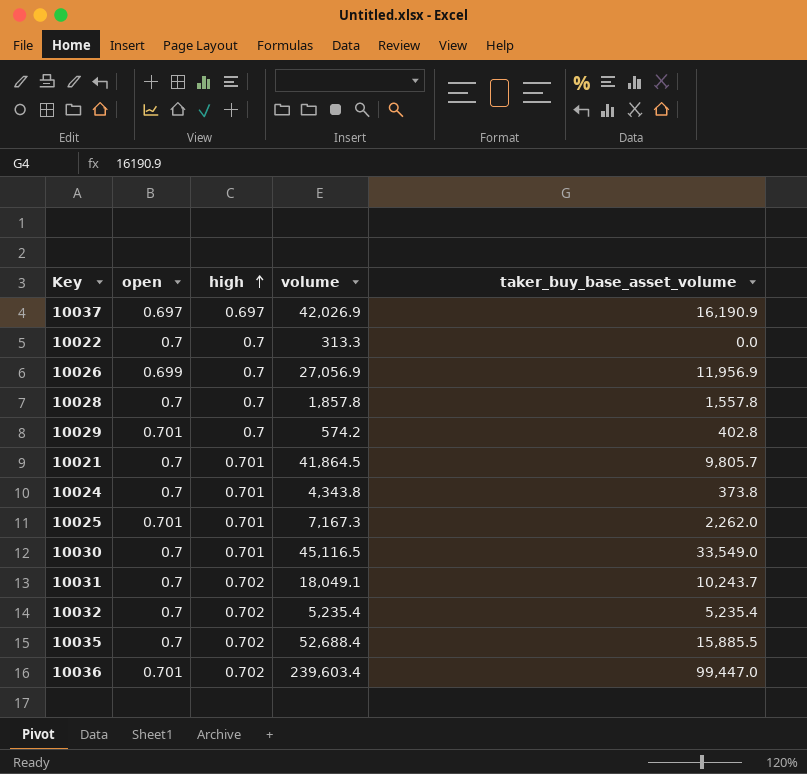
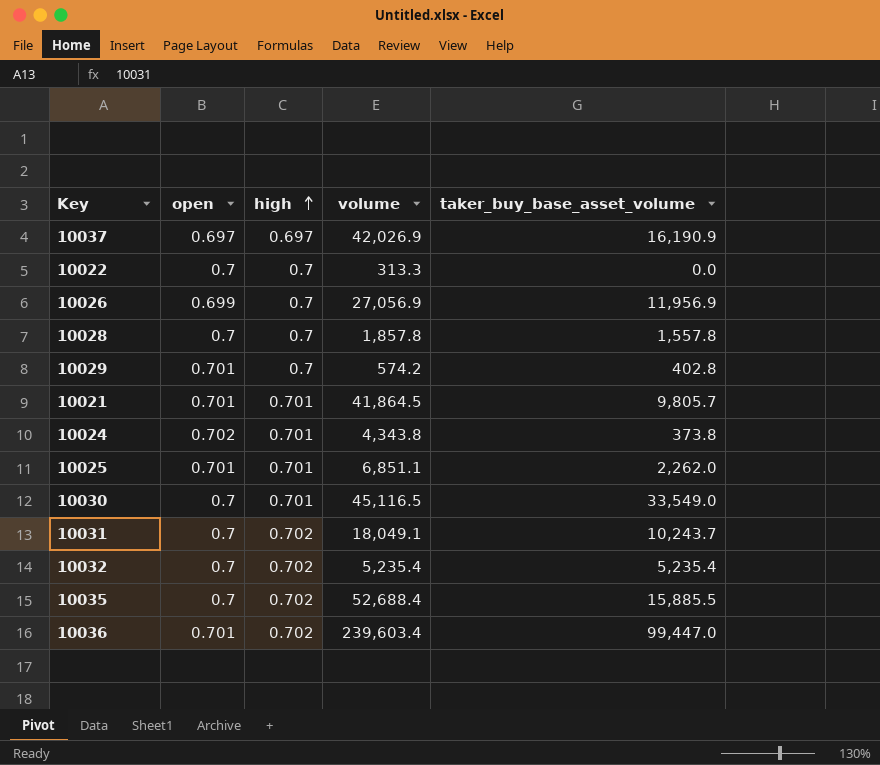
10021 | open: 0.7 -> 0.701
10024 | open: 0.7 -> 0.702
10025 | volume: 7,167.3 -> 6,851.1

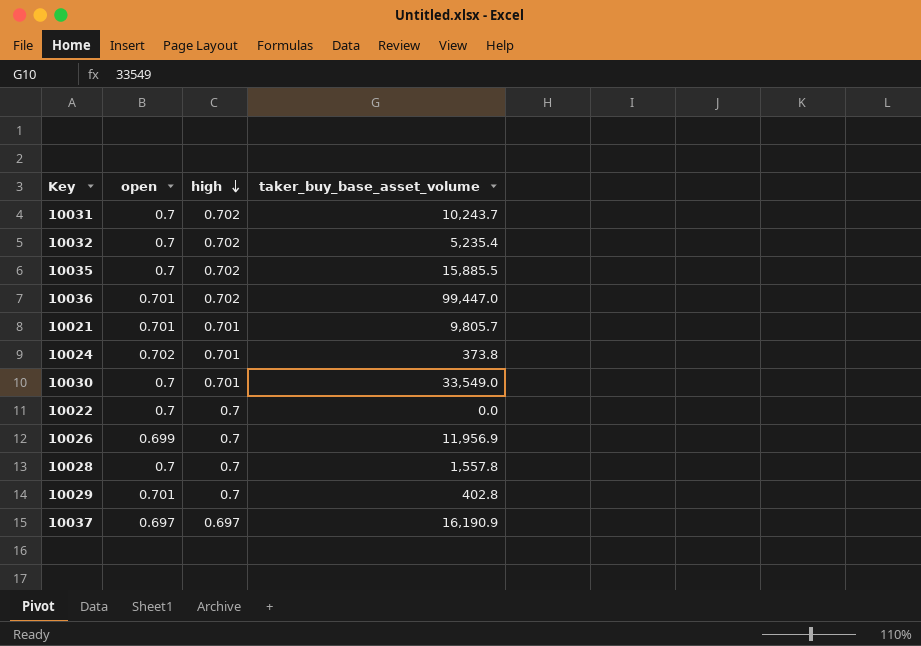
row order: high ascending -> high descending
column volume | position: 4 -> none
row 10025: 0.701 | 0.701 | 6,851.1 | 2,262.0 -> none

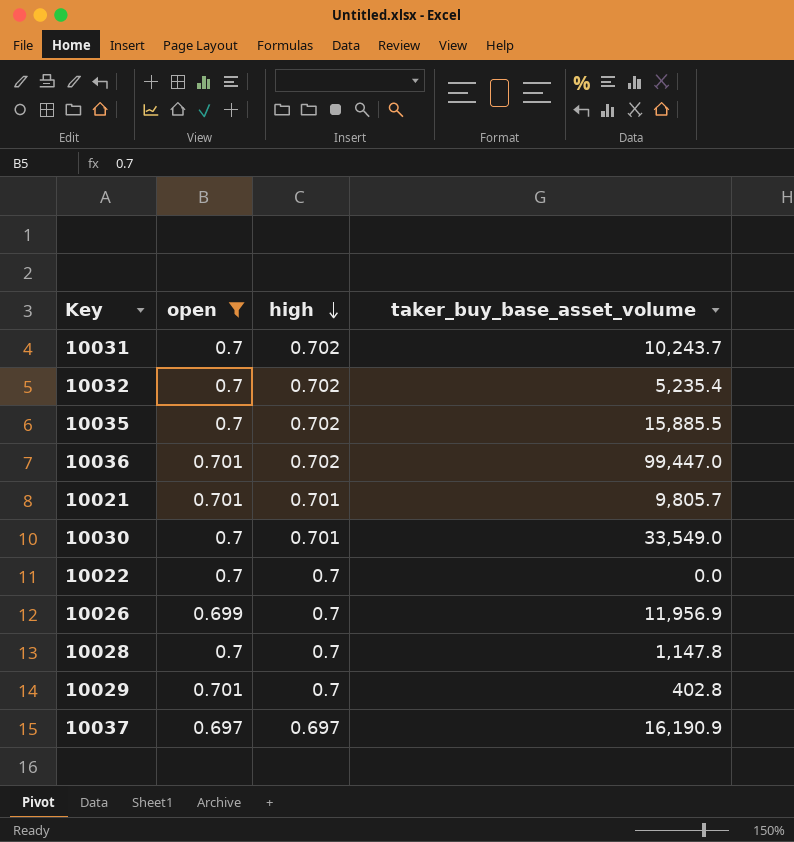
filter: none -> open != 0.702
10028 | taker_buy_base_asset_volume: 1,557.8 -> 1,147.8

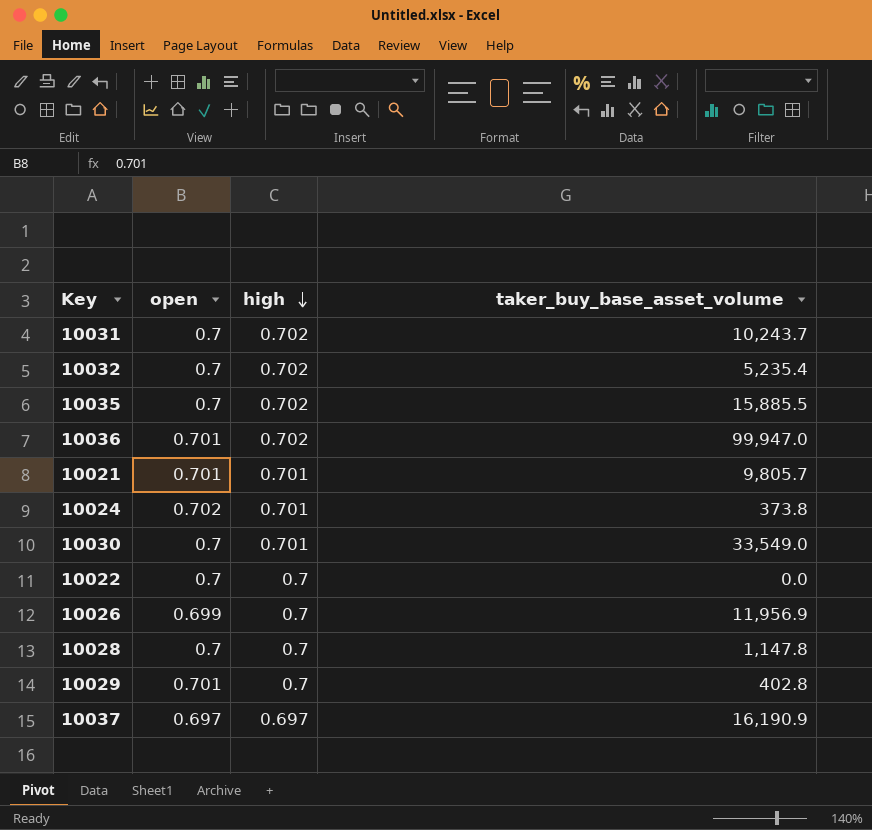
filter: open != 0.702 -> none
10036 | taker_buy_base_asset_volume: 99,447.0 -> 99,947.0

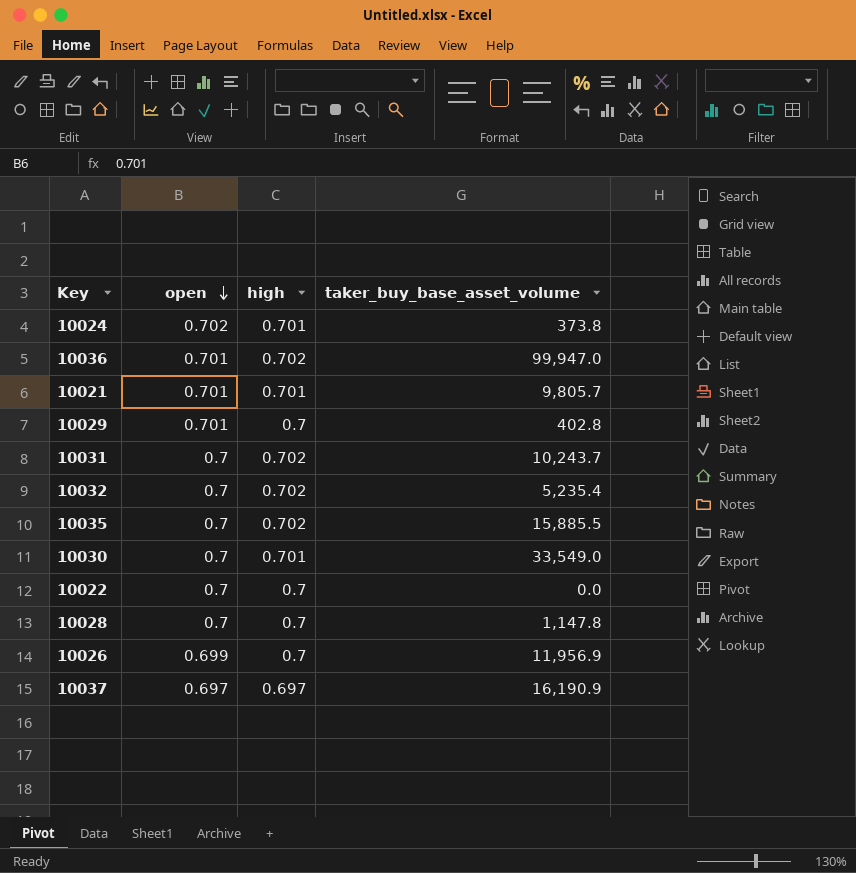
row order: high descending -> open descending

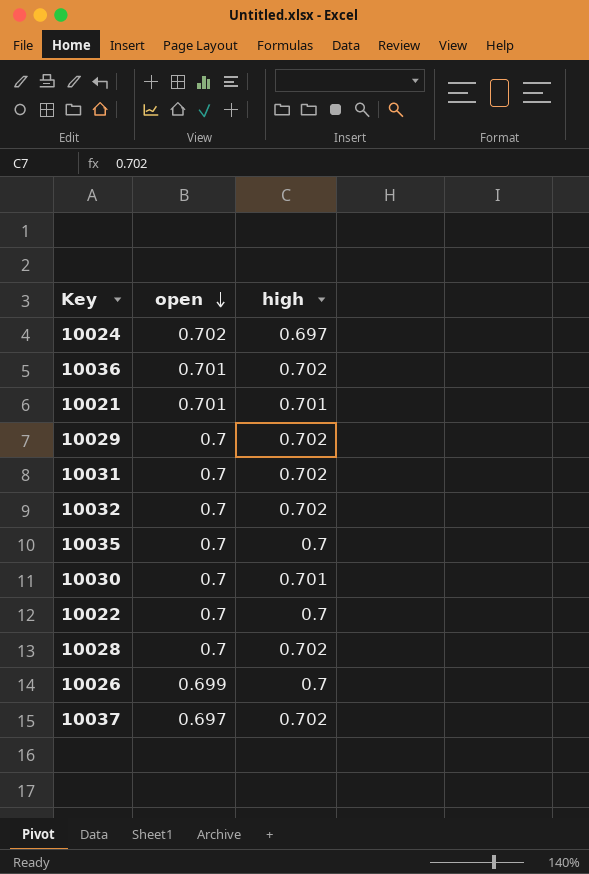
column taker_buy_base_asset_volume | position: 4 -> none
10024 | high: 0.701 -> 0.697
10029 | open: 0.701 -> 0.7
10029 | high: 0.7 -> 0.702
10035 | high: 0.702 -> 0.7
10028 | high: 0.7 -> 0.702
10037 | high: 0.697 -> 0.702

